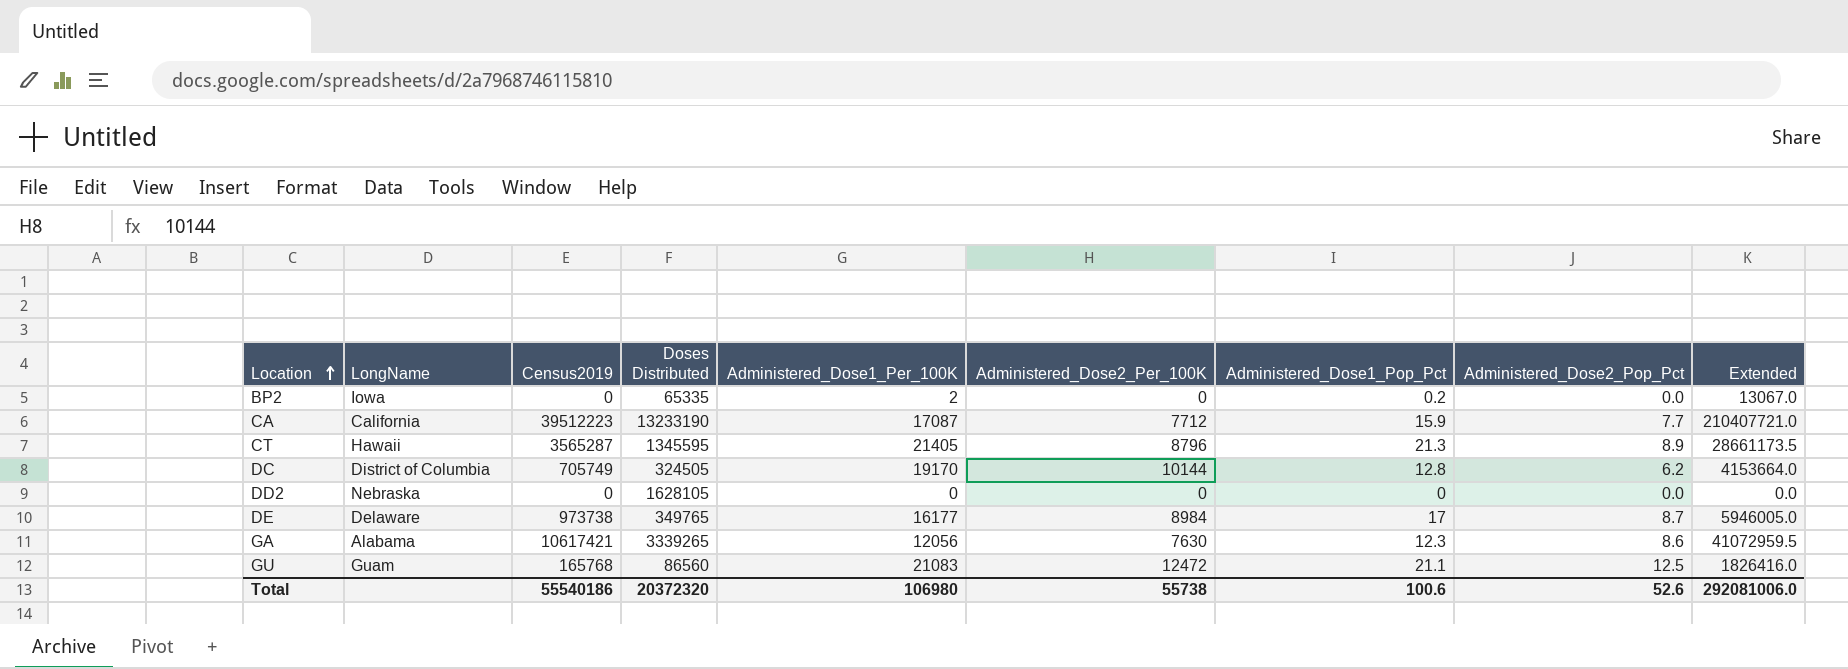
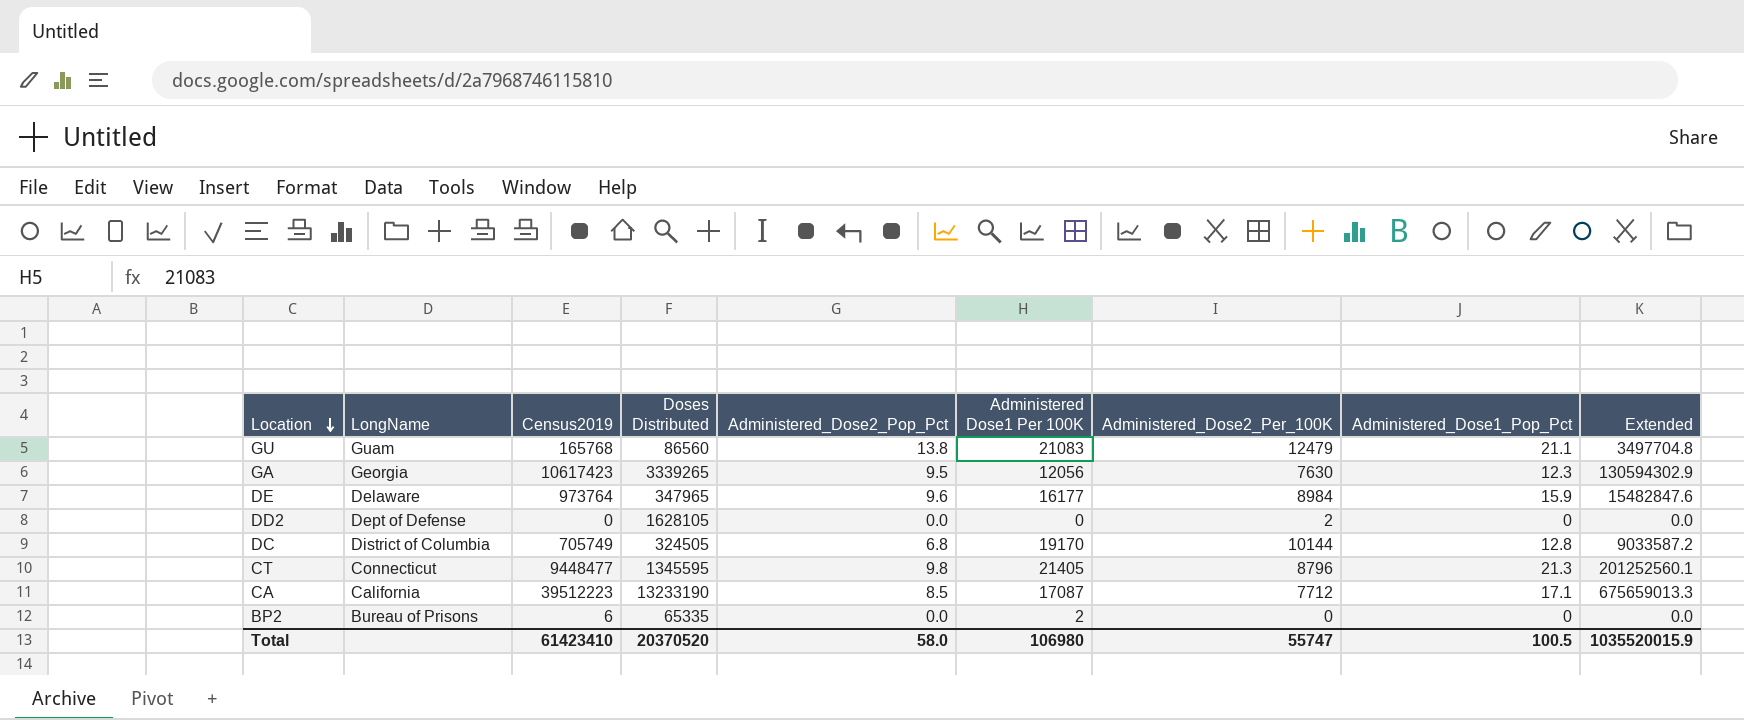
row order: Location ascending -> Location descending
column Administered_Dose2_Pop_Pct | position: 8 -> 5
column name: Administered_Dose1_Per_100K -> Administered Dose1 Per 100K
column Extended | formula: [Doses Distributed] * [Administered_Dose1_Pop_Pct] -> [Census2019] * [Administered_Dose1_Pop_Pct]
GU | Administered_Dose2_Pop_Pct: 12.5 -> 13.8
GU | Administered_Dose2_Per_100K: 12472 -> 12479
GA | LongName: Alabama -> Georgia
GA | Census2019: 10617421 -> 10617423
GA | Administered_Dose2_Pop_Pct: 8.6 -> 9.5
DE | Census2019: 973738 -> 973764
DE | Doses Distributed: 349765 -> 347965
DE | Administered_Dose2_Pop_Pct: 8.7 -> 9.6
DE | Administered_Dose1_Pop_Pct: 17 -> 15.9
DD2 | LongName: Nebraska -> Dept of Defense
DD2 | Administered_Dose2_Per_100K: 0 -> 2
DC | Administered_Dose2_Pop_Pct: 6.2 -> 6.8
CT | LongName: Hawaii -> Connecticut
CT | Census2019: 3565287 -> 9448477
CT | Administered_Dose2_Pop_Pct: 8.9 -> 9.8
CA | Administered_Dose2_Pop_Pct: 7.7 -> 8.5
CA | Administered_Dose1_Pop_Pct: 15.9 -> 17.1
BP2 | LongName: Iowa -> Bureau of Prisons
BP2 | Census2019: 0 -> 6
BP2 | Administered_Dose1_Pop_Pct: 0.2 -> 0
Total | Census2019: 55540186 -> 61423410
Total | Doses Distributed: 20372320 -> 20370520
Total | Administered_Dose2_Pop_Pct: 52.6 -> 58.0
Total | Administered_Dose2_Per_100K: 55738 -> 55747
Total | Administered_Dose1_Pop_Pct: 100.6 -> 100.5
Total | Extended: 292081006.0 -> 1035520015.9

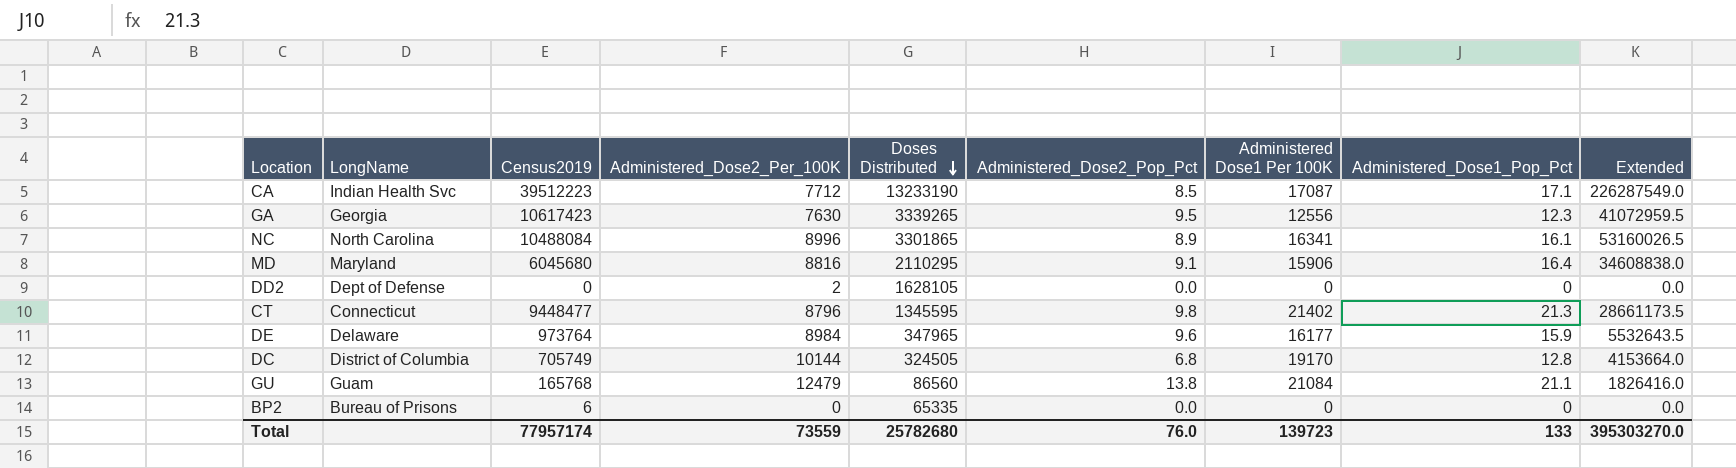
row order: Location descending -> Doses Distributed descending
column Administered_Dose2_Per_100K | position: 7 -> 4
column Extended | formula: [Census2019] * [Administered_Dose1_Pop_Pct] -> [Doses Distributed] * [Administered_Dose1_Pop_Pct]
CA | LongName: California -> Indian Health Svc
GA | Administered Dose1 Per 100K: 12056 -> 12556
row NC: none -> North Carolina | 10488084 | 8996 | 3301865 | 8.9 | 16341 | 16.1 | 53160026.5
row MD: none -> Maryland | 6045680 | 8816 | 2110295 | 9.1 | 15906 | 16.4 | 34608838.0
CT | Administered Dose1 Per 100K: 21405 -> 21402
GU | Administered Dose1 Per 100K: 21083 -> 21084
BP2 | Administered Dose1 Per 100K: 2 -> 0
Total | Census2019: 61423410 -> 77957174
Total | Administered_Dose2_Per_100K: 55747 -> 73559
Total | Doses Distributed: 20370520 -> 25782680
Total | Administered_Dose2_Pop_Pct: 58.0 -> 76.0
Total | Administered Dose1 Per 100K: 106980 -> 139723
Total | Administered_Dose1_Pop_Pct: 100.5 -> 133
Total | Extended: 1035520015.9 -> 395303270.0

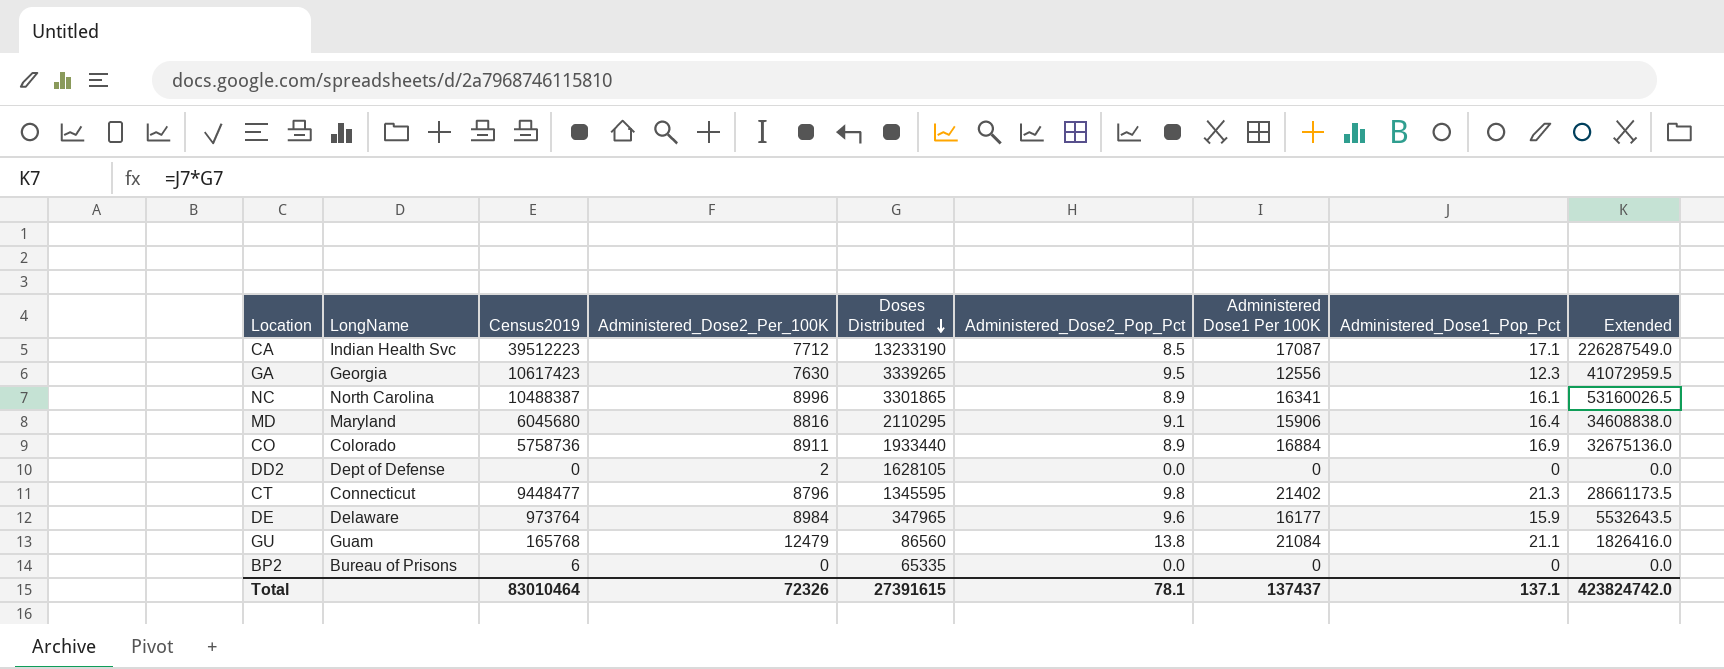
row DC: District of Columbia | 705749 | 10144 | 324505 | 6.8 | 19170 | 12.8 | 4153664.0 -> none
NC | Census2019: 10488084 -> 10488387
row CO: none -> Colorado | 5758736 | 8911 | 1933440 | 8.9 | 16884 | 16.9 | 32675136.0
Total | Census2019: 77957174 -> 83010464
Total | Administered_Dose2_Per_100K: 73559 -> 72326
Total | Doses Distributed: 25782680 -> 27391615
Total | Administered_Dose2_Pop_Pct: 76.0 -> 78.1
Total | Administered Dose1 Per 100K: 139723 -> 137437
Total | Administered_Dose1_Pop_Pct: 133 -> 137.1
Total | Extended: 395303270.0 -> 423824742.0

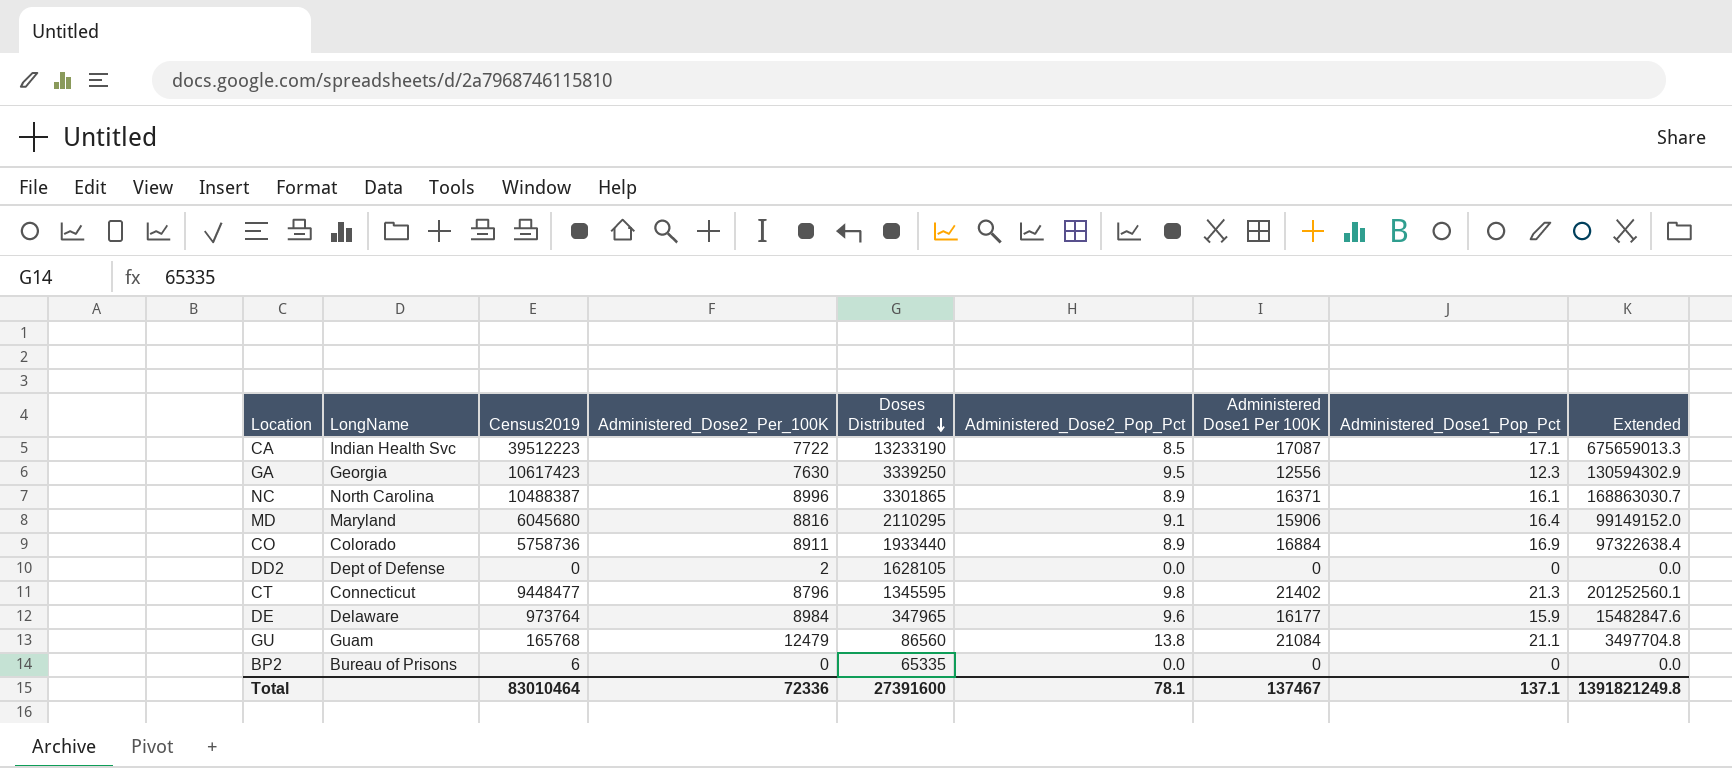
column Extended | formula: [Doses Distributed] * [Administered_Dose1_Pop_Pct] -> [Census2019] * [Administered_Dose1_Pop_Pct]
CA | Administered_Dose2_Per_100K: 7712 -> 7722
GA | Doses Distributed: 3339265 -> 3339250
NC | Administered Dose1 Per 100K: 16341 -> 16371
Total | Administered_Dose2_Per_100K: 72326 -> 72336
Total | Doses Distributed: 27391615 -> 27391600
Total | Administered Dose1 Per 100K: 137437 -> 137467
Total | Extended: 423824742.0 -> 1391821249.8

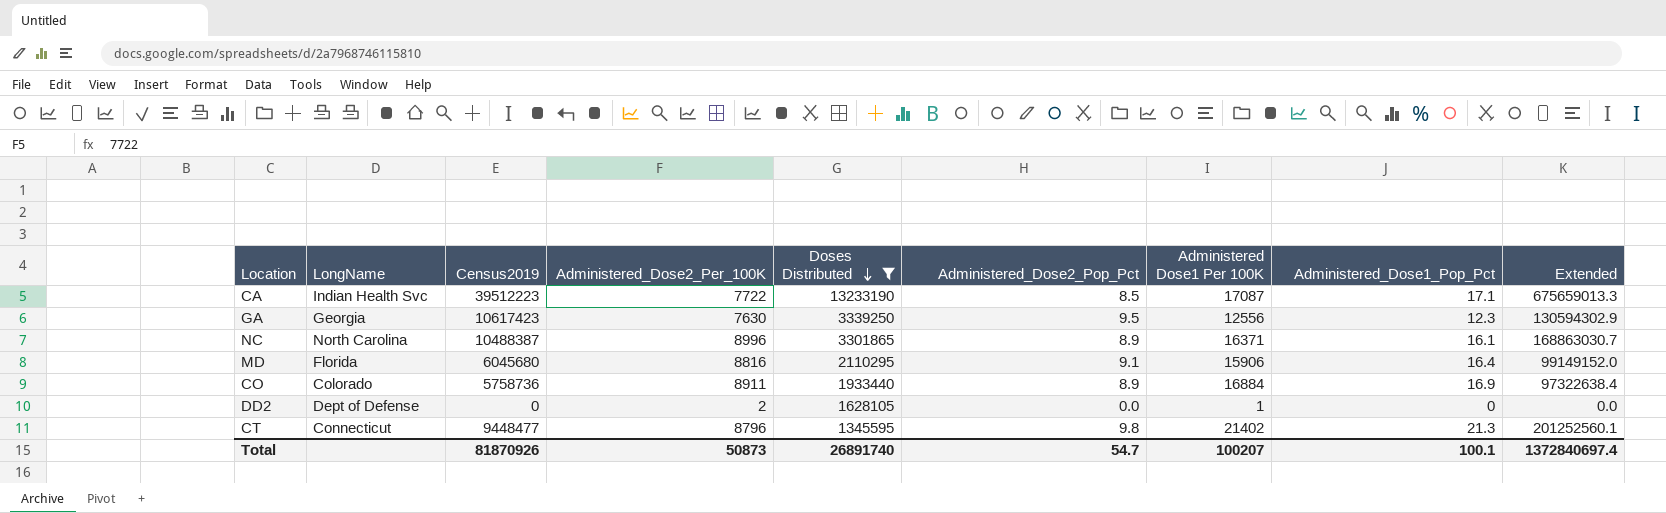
filter: none -> Doses Distributed >= 1345595
MD | LongName: Maryland -> Florida
DD2 | Administered Dose1 Per 100K: 0 -> 1
Total | Census2019: 83010464 -> 81870926
Total | Administered_Dose2_Per_100K: 72336 -> 50873
Total | Doses Distributed: 27391600 -> 26891740
Total | Administered_Dose2_Pop_Pct: 78.1 -> 54.7
Total | Administered Dose1 Per 100K: 137467 -> 100207
Total | Administered_Dose1_Pop_Pct: 137.1 -> 100.1
Total | Extended: 1391821249.8 -> 1372840697.4

